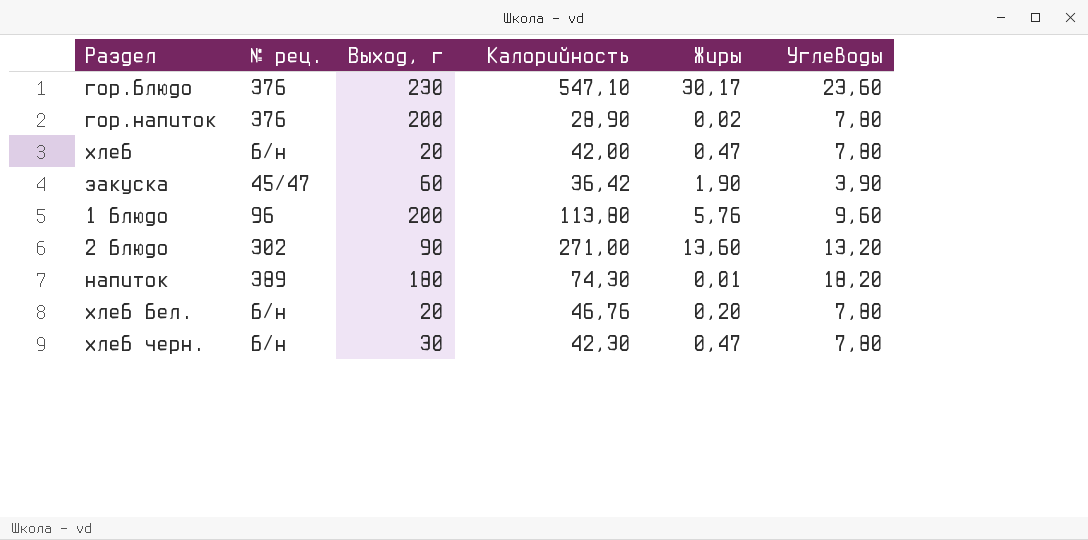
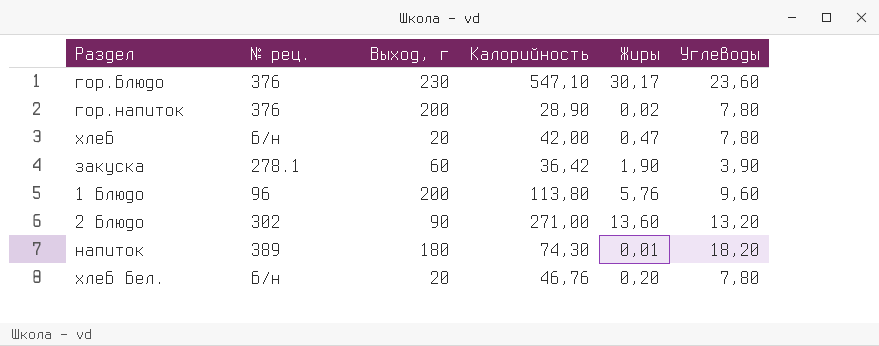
row хлеб черн.: б/н | 30 | 42,30 | 0,47 | 7,80 -> none
закуска | № рец.: 45/47 -> 278.1

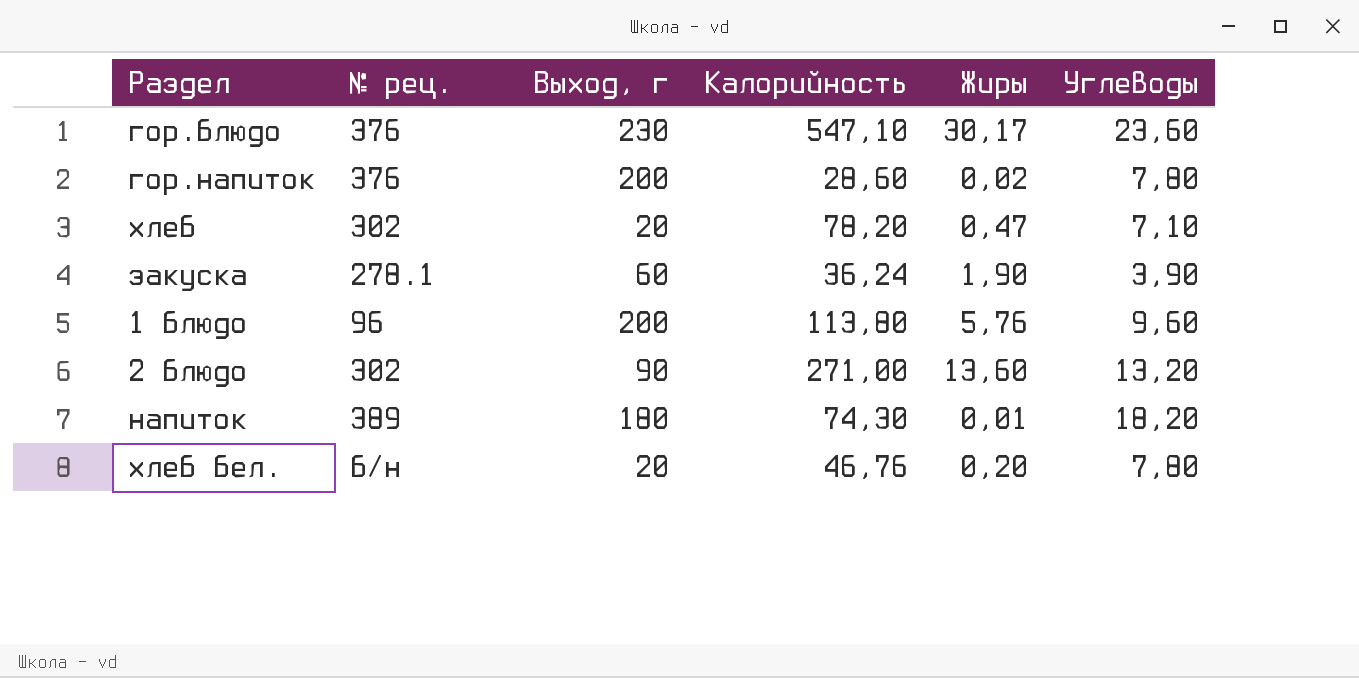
гор.напиток | Калорийность: 28,90 -> 28,60
хлеб | № рец.: б/н -> 302
хлеб | Калорийность: 42,00 -> 78,20
хлеб | Углеводы: 7,80 -> 7,10
закуска | Калорийность: 36,42 -> 36,24

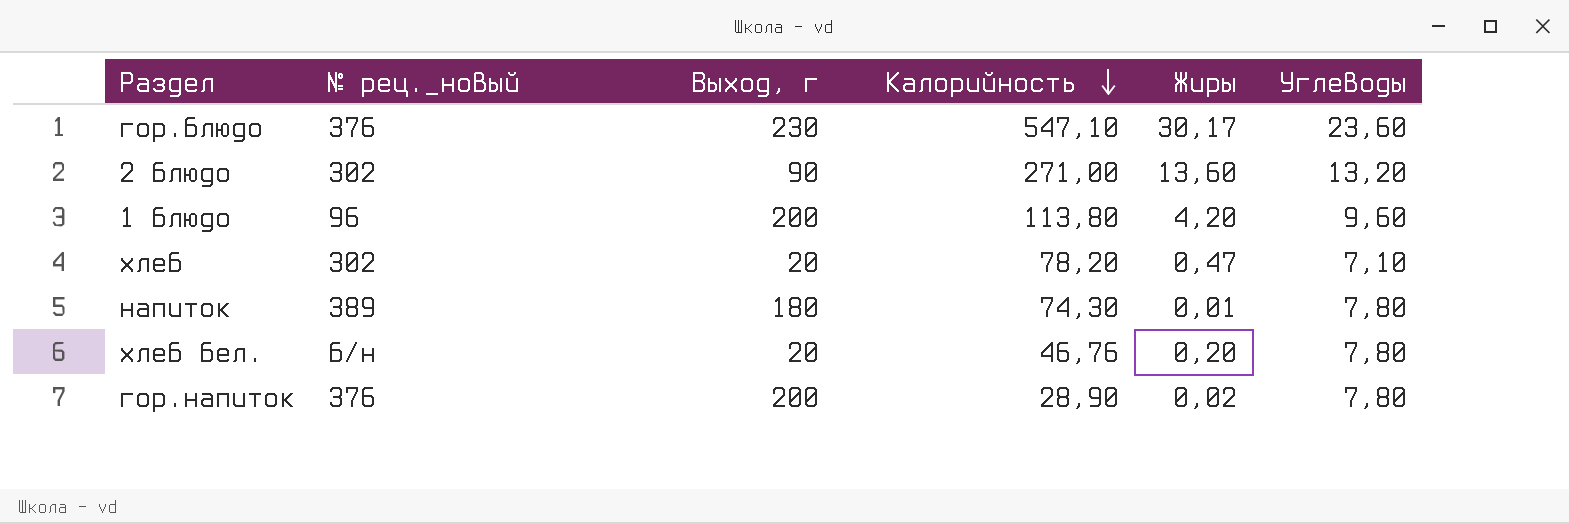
row order: none -> Калорийность descending
column name: № рец. -> № рец._новый
row закуска: 278.1 | 60 | 36,24 | 1,90 | 3,90 -> none
1 блюдо | Жиры: 5,76 -> 4,20
напиток | Углеводы: 18,20 -> 7,80
гор.напиток | Калорийность: 28,60 -> 28,90

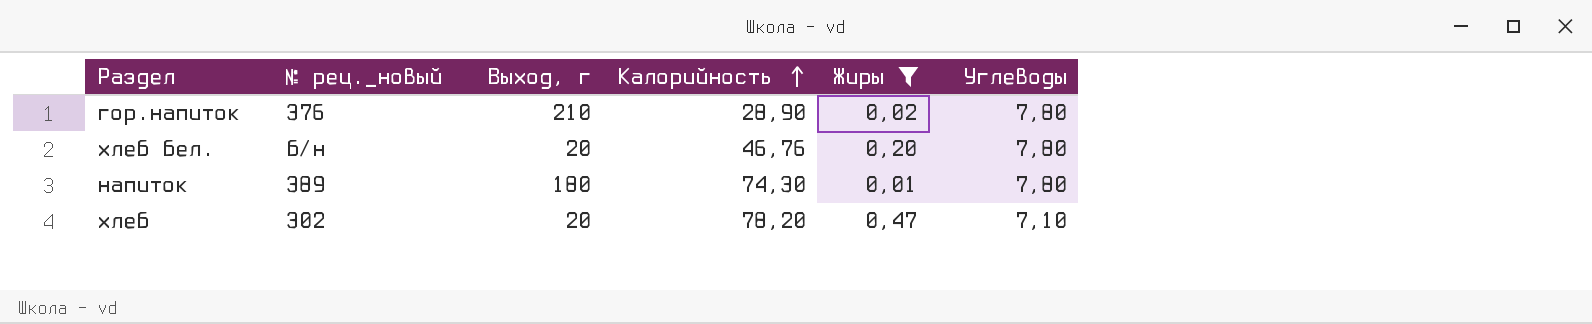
filter: none -> Жиры <= 0,47
row order: Калорийность descending -> Калорийность ascending
гор.напиток | Выход, г: 200 -> 210

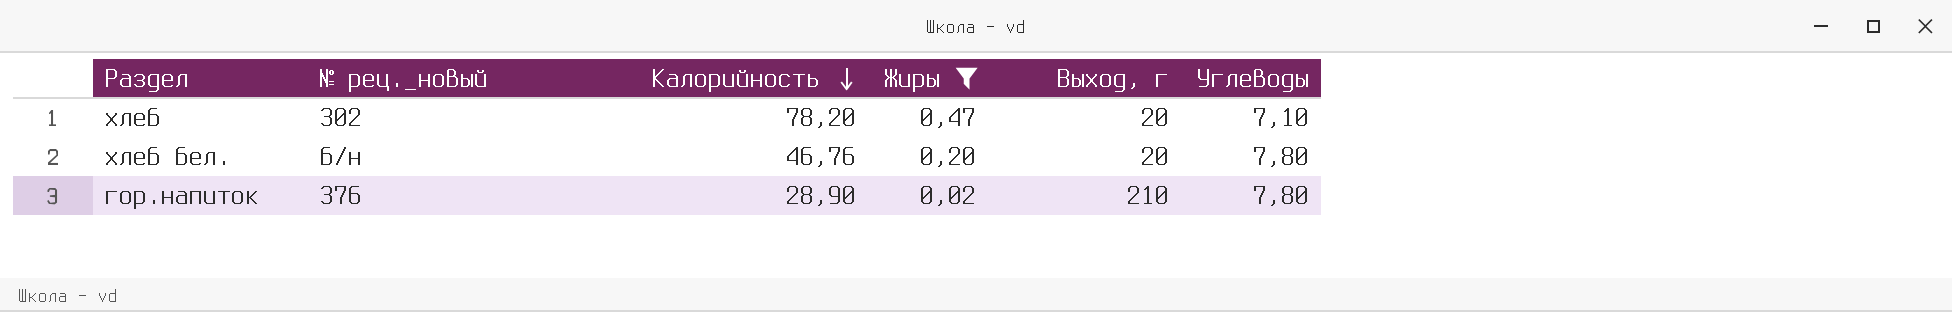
row order: Калорийность ascending -> Калорийность descending
column Выход, г | position: 3 -> 5
row напиток: 389 | 180 | 74,30 | 0,01 | 7,80 -> none

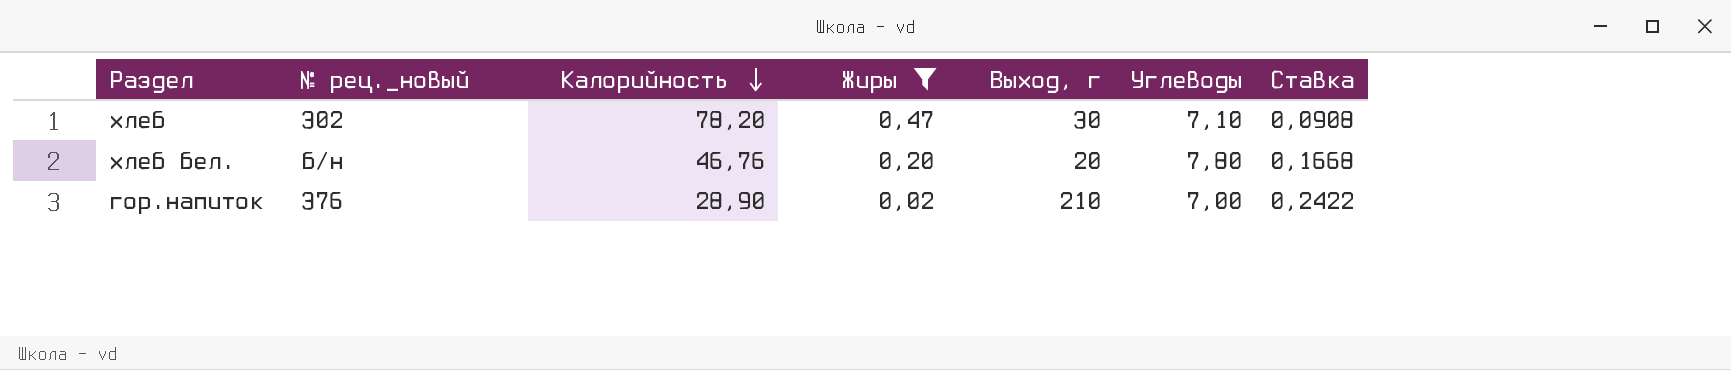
column Ставка | formula: none -> [Углеводы] / [Калорийность]
хлеб | Выход, г: 20 -> 30
гор.напиток | Углеводы: 7,80 -> 7,00

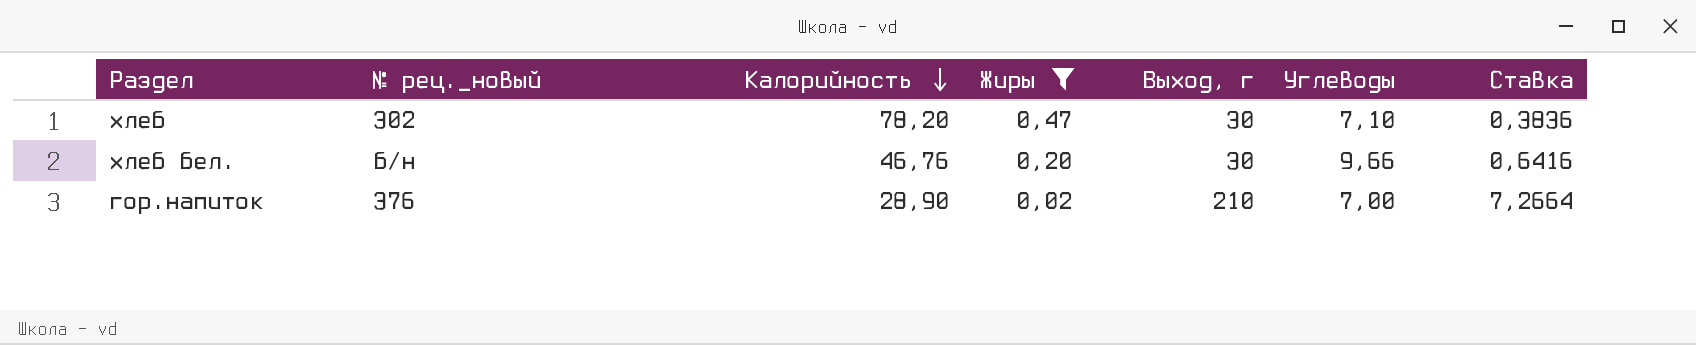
column Ставка | formula: [Углеводы] / [Калорийность] -> [Выход, г] / [Калорийность]
хлеб бел. | Выход, г: 20 -> 30
хлеб бел. | Углеводы: 7,80 -> 9,66

